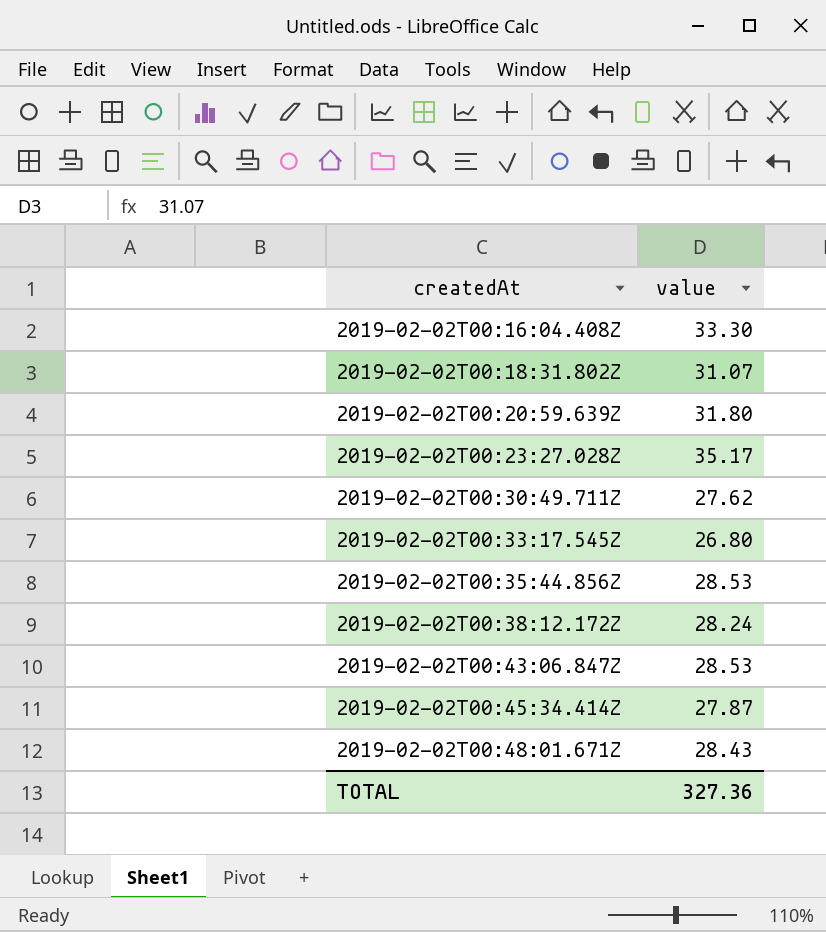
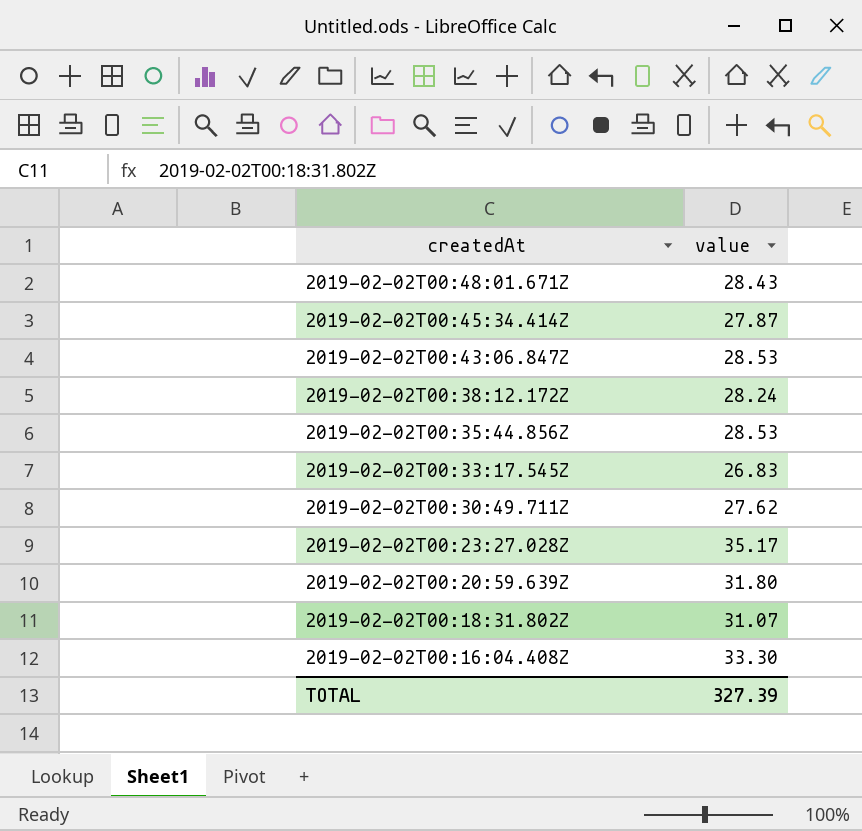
row order: createdAt ascending -> createdAt descending
2019-02-02T00:33:17.545Z | value: 26.80 -> 26.83
TOTAL | value: 327.36 -> 327.39

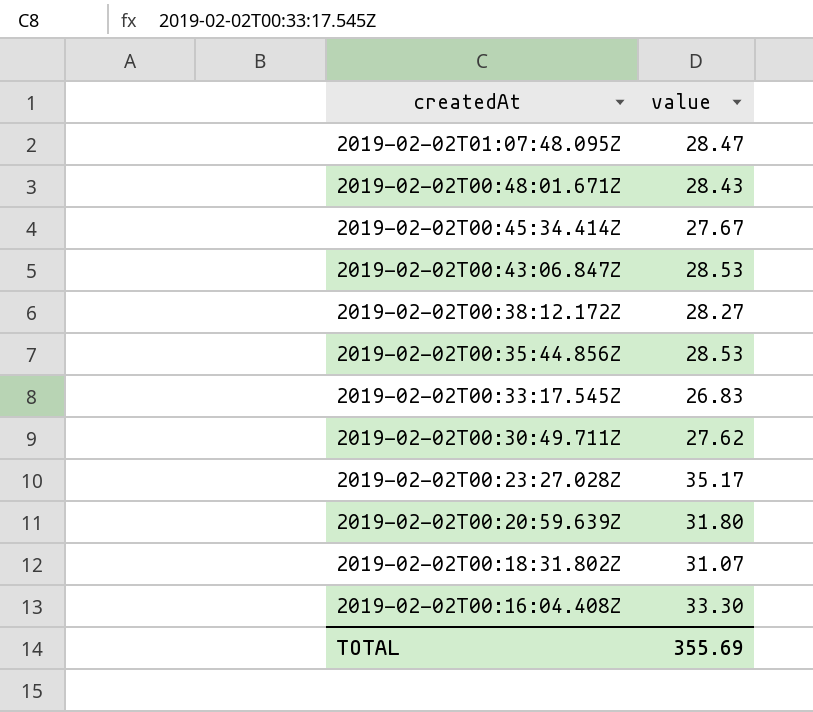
row 2019-02-02T01:07:48.095Z: none -> 28.47
2019-02-02T00:45:34.414Z | value: 27.87 -> 27.67
2019-02-02T00:38:12.172Z | value: 28.24 -> 28.27
TOTAL | value: 327.39 -> 355.69

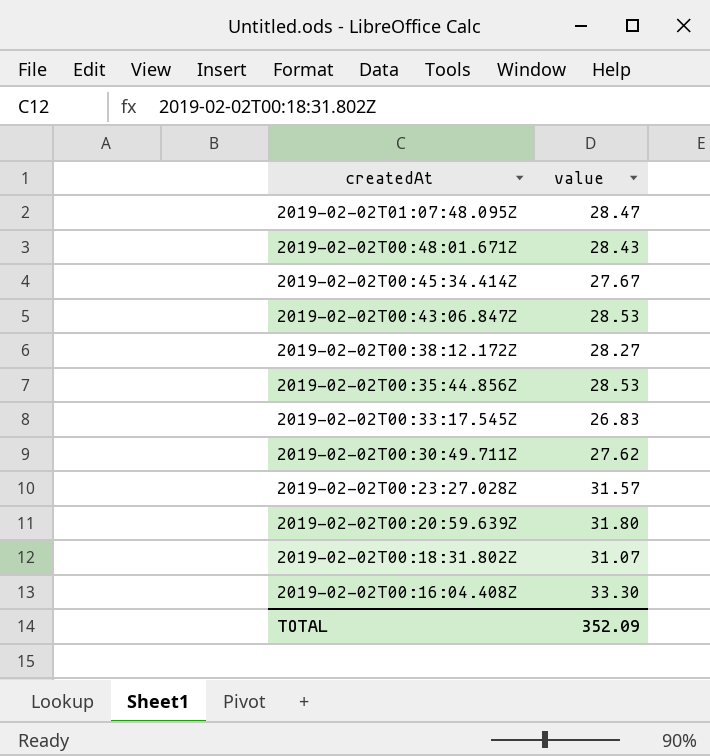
2019-02-02T00:23:27.028Z | value: 35.17 -> 31.57
TOTAL | value: 355.69 -> 352.09

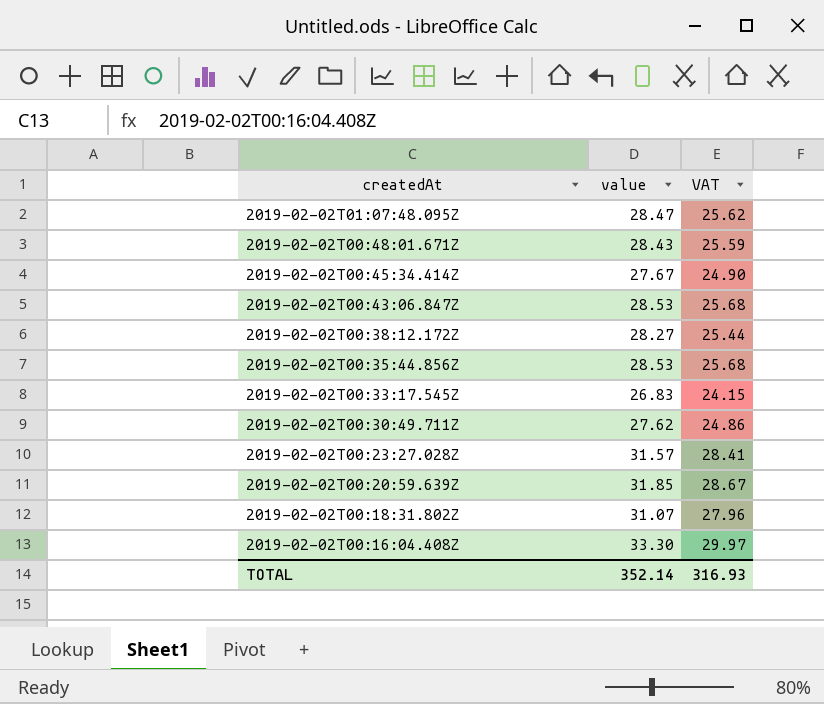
column VAT | formula: none -> [value] * 0.9
2019-02-02T00:20:59.639Z | value: 31.80 -> 31.85
TOTAL | value: 352.09 -> 352.14

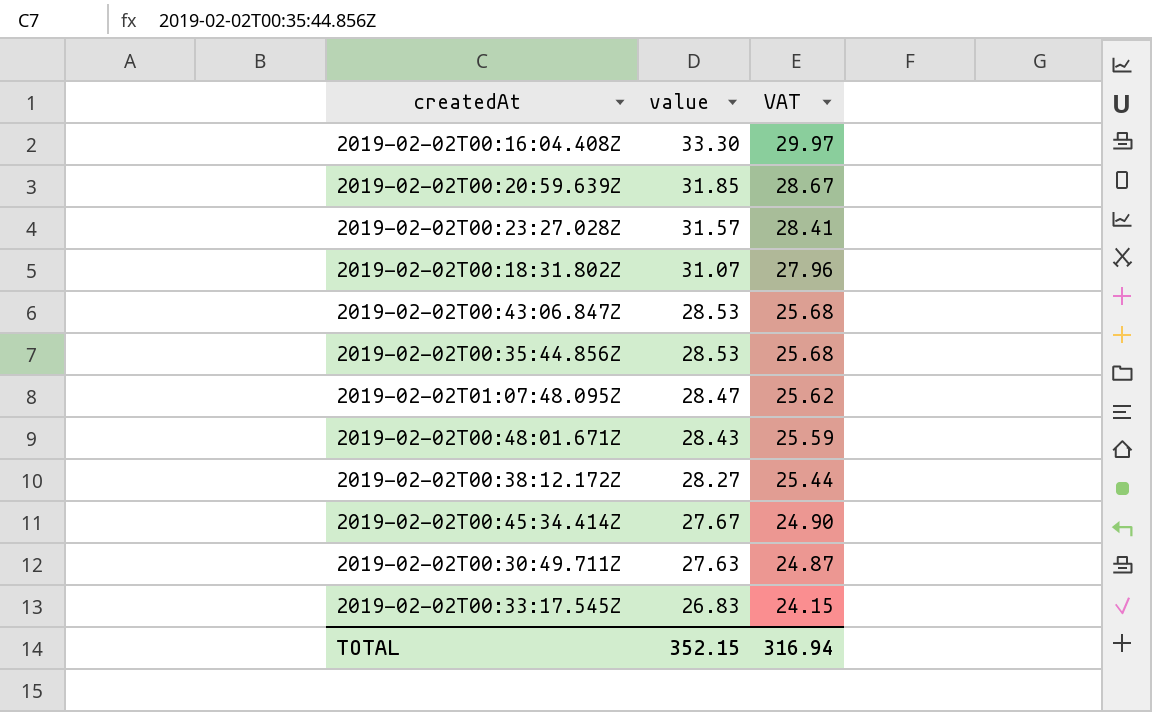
row order: createdAt descending -> value descending
2019-02-02T00:30:49.711Z | value: 27.62 -> 27.63
2019-02-02T00:30:49.711Z | VAT: 24.86 -> 24.87
TOTAL | value: 352.14 -> 352.15
TOTAL | VAT: 316.93 -> 316.94

